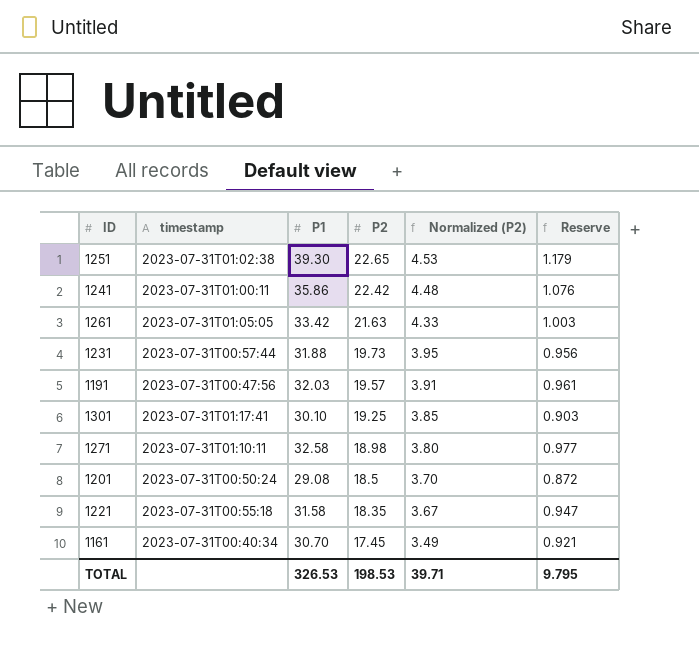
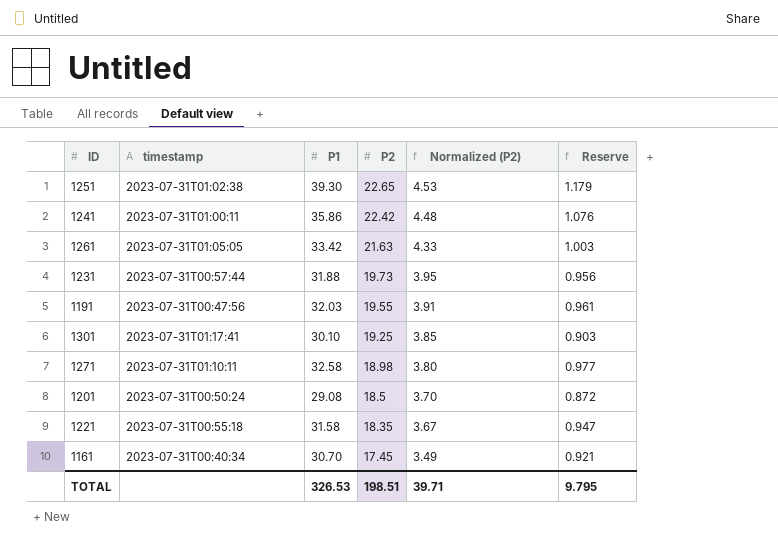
1191 | P2: 19.57 -> 19.55
TOTAL | P2: 198.53 -> 198.51

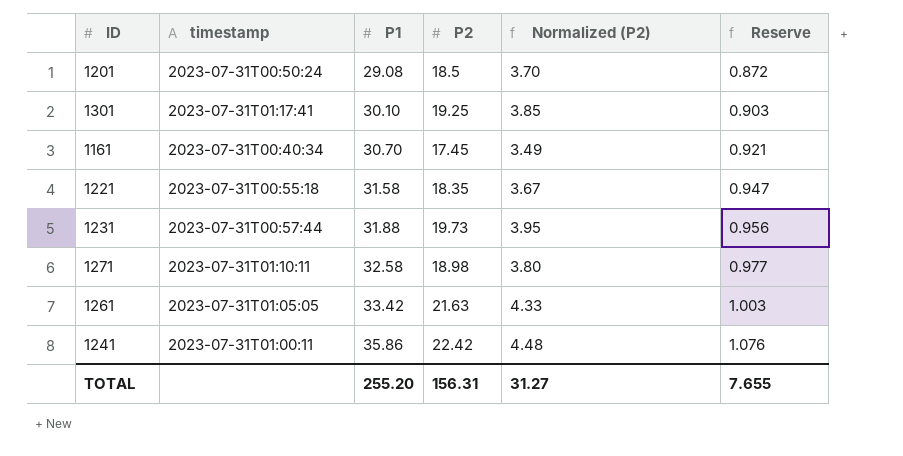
row order: P2 descending -> P1 ascending
row 1251: 2023-07-31T01:02:38 | 39.30 | 22.65 | 4.53 | 1.179 -> none
row 1191: 2023-07-31T00:47:56 | 32.03 | 19.55 | 3.91 | 0.961 -> none
TOTAL | P1: 326.53 -> 255.20
TOTAL | P2: 198.51 -> 156.31
TOTAL | Normalized (P2): 39.71 -> 31.27
TOTAL | Reserve: 9.795 -> 7.655

